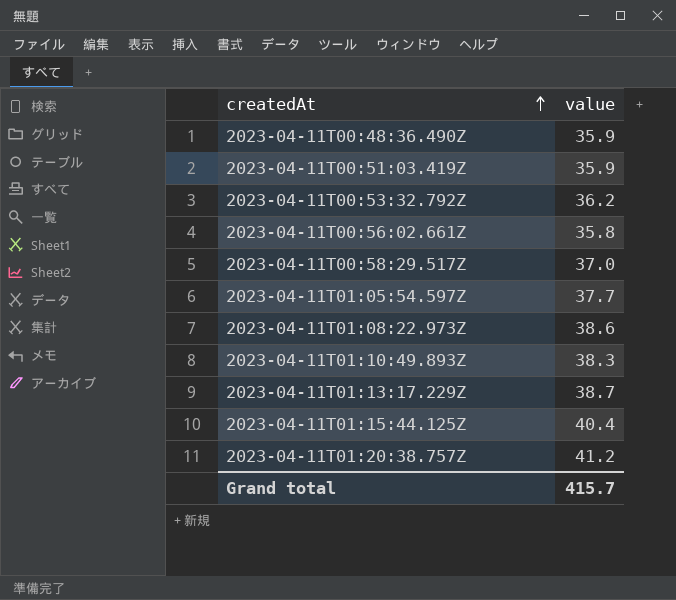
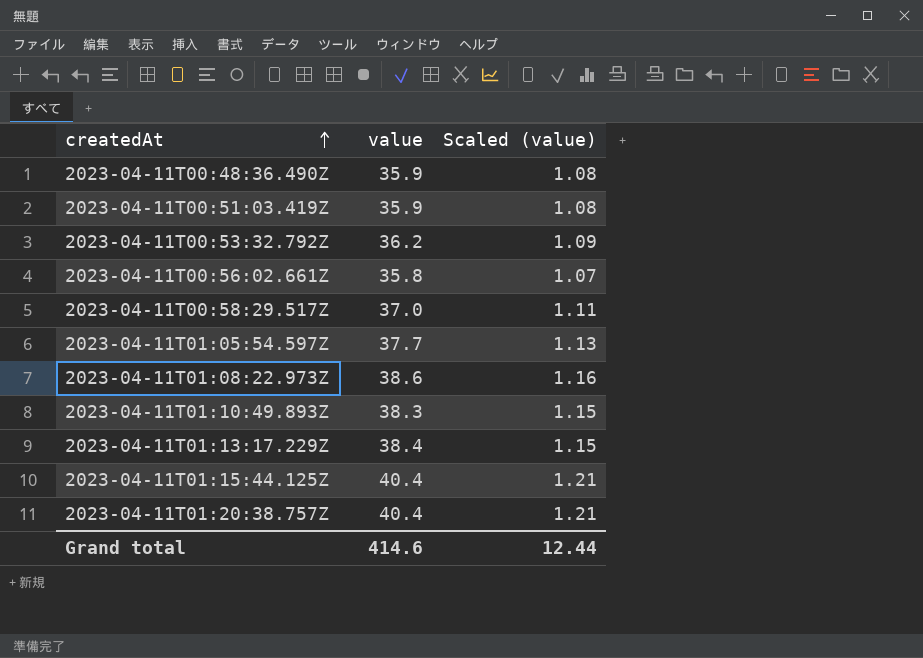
column Scaled (value) | formula: none -> [value] * 0.03
2023-04-11T01:13:17.229Z | value: 38.7 -> 38.4
2023-04-11T01:20:38.757Z | value: 41.2 -> 40.4
Grand total | value: 415.7 -> 414.6

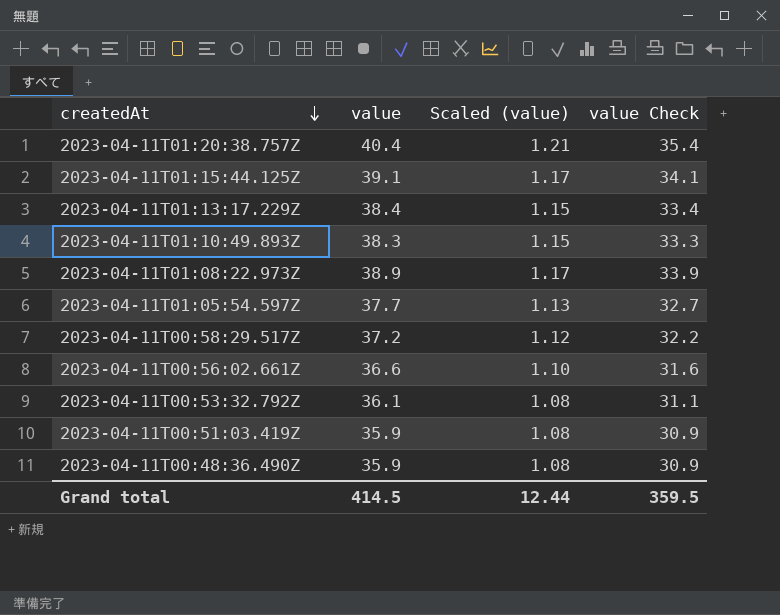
row order: createdAt ascending -> createdAt descending
column value Check | formula: none -> [value] - 5
2023-04-11T01:15:44.125Z | value: 40.4 -> 39.1
2023-04-11T01:15:44.125Z | Scaled (value): 1.21 -> 1.17
2023-04-11T01:08:22.973Z | value: 38.6 -> 38.9
2023-04-11T01:08:22.973Z | Scaled (value): 1.16 -> 1.17
2023-04-11T00:58:29.517Z | value: 37.0 -> 37.2
2023-04-11T00:58:29.517Z | Scaled (value): 1.11 -> 1.12
2023-04-11T00:56:02.661Z | value: 35.8 -> 36.6
2023-04-11T00:56:02.661Z | Scaled (value): 1.07 -> 1.10
2023-04-11T00:53:32.792Z | value: 36.2 -> 36.1
2023-04-11T00:53:32.792Z | Scaled (value): 1.09 -> 1.08
Grand total | value: 414.6 -> 414.5

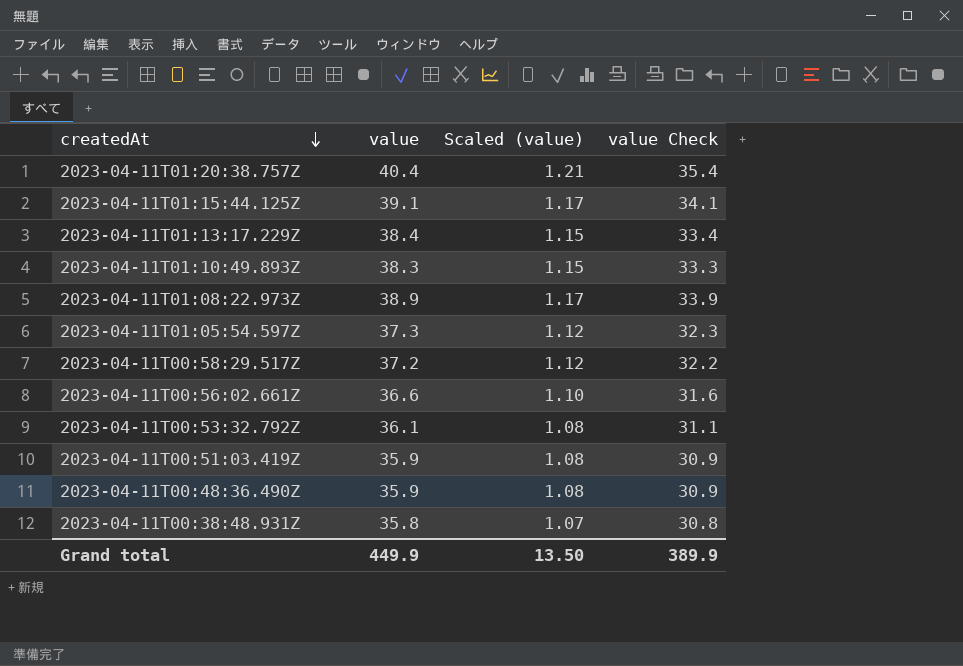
2023-04-11T01:05:54.597Z | value: 37.7 -> 37.3
2023-04-11T01:05:54.597Z | Scaled (value): 1.13 -> 1.12
2023-04-11T01:05:54.597Z | value Check: 32.7 -> 32.3
row 2023-04-11T00:38:48.931Z: none -> 35.8 | 1.07 | 30.8
Grand total | value: 414.5 -> 449.9
Grand total | Scaled (value): 12.44 -> 13.50
Grand total | value Check: 359.5 -> 389.9

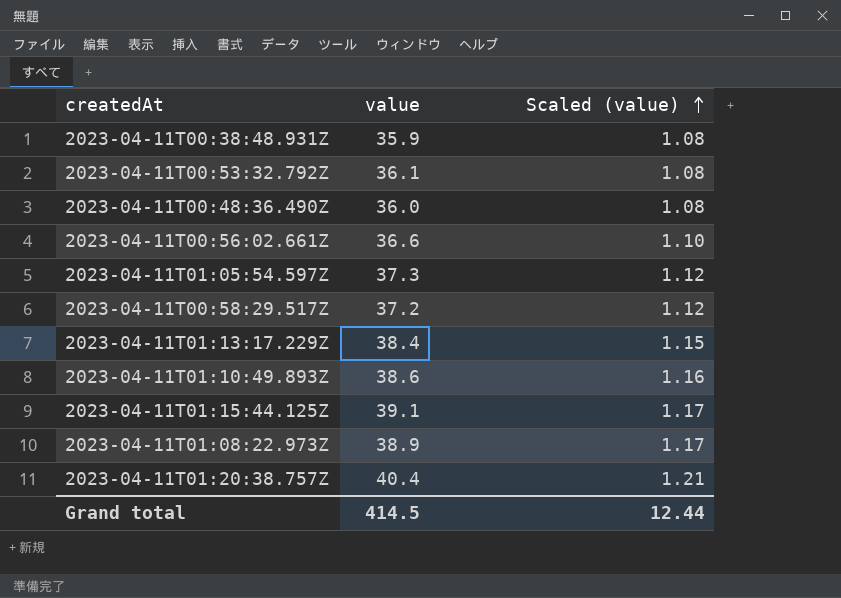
row order: createdAt descending -> Scaled (value) ascending
column value Check | formula: [value] - 5 -> none
row 2023-04-11T00:51:03.419Z: 35.9 | 1.08 | 30.9 -> none
2023-04-11T00:38:48.931Z | value: 35.8 -> 35.9
2023-04-11T00:38:48.931Z | Scaled (value): 1.07 -> 1.08
2023-04-11T00:48:36.490Z | value: 35.9 -> 36.0
2023-04-11T01:10:49.893Z | value: 38.3 -> 38.6
2023-04-11T01:10:49.893Z | Scaled (value): 1.15 -> 1.16
Grand total | value: 449.9 -> 414.5
Grand total | Scaled (value): 13.50 -> 12.44

